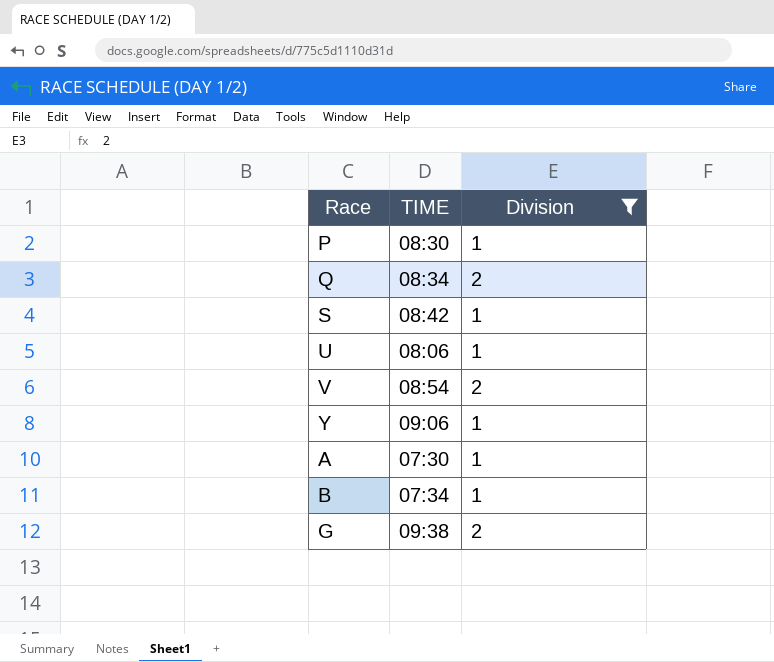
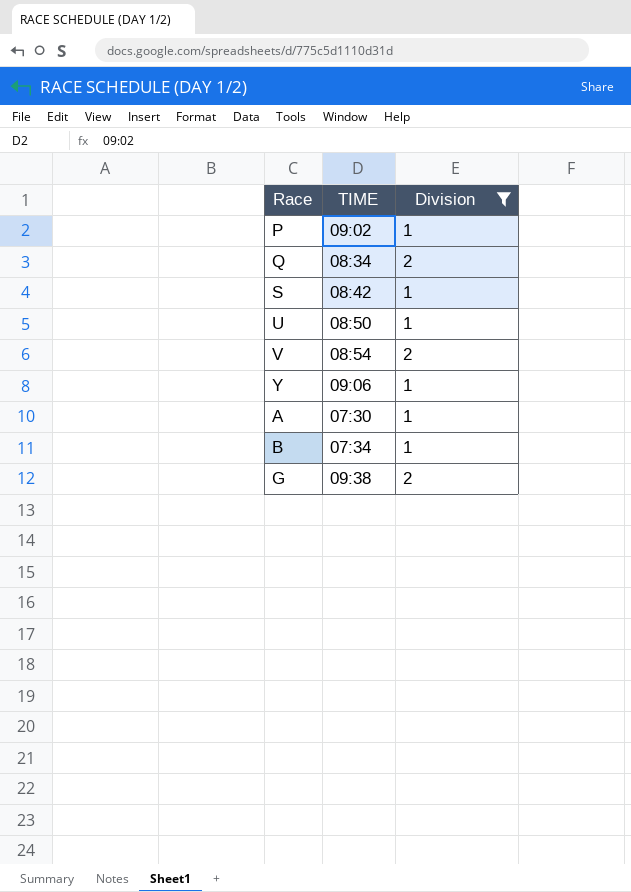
P | TIME: 08:30 -> 09:02
U | TIME: 08:06 -> 08:50

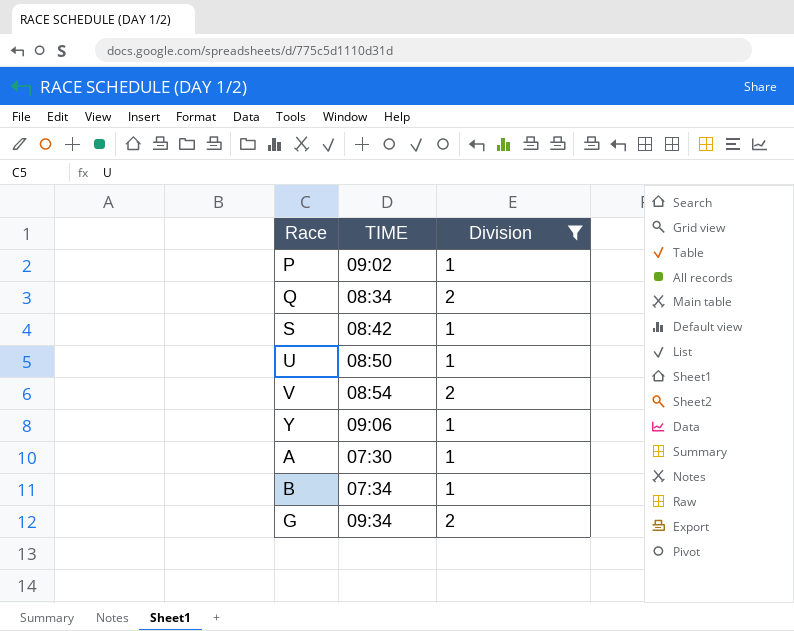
G | TIME: 09:38 -> 09:34

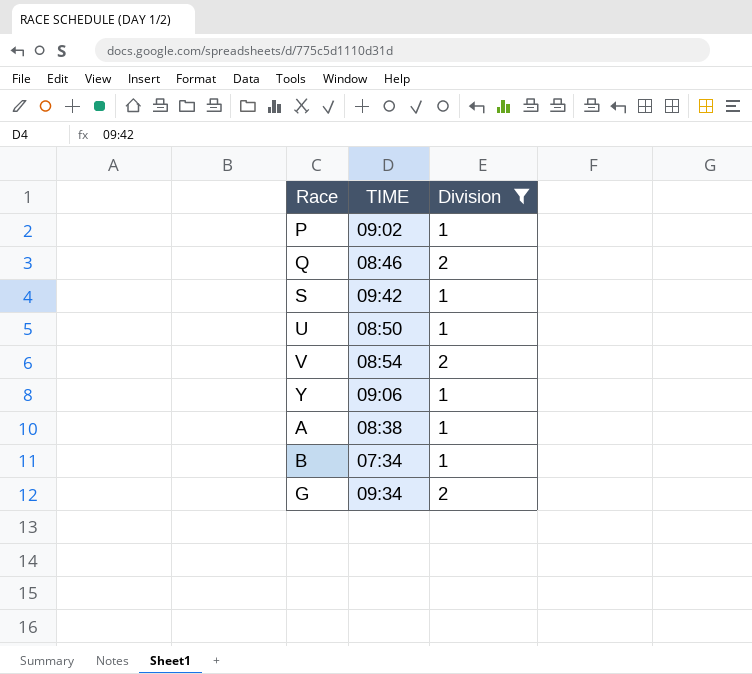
Q | TIME: 08:34 -> 08:46
S | TIME: 08:42 -> 09:42
A | TIME: 07:30 -> 08:38

